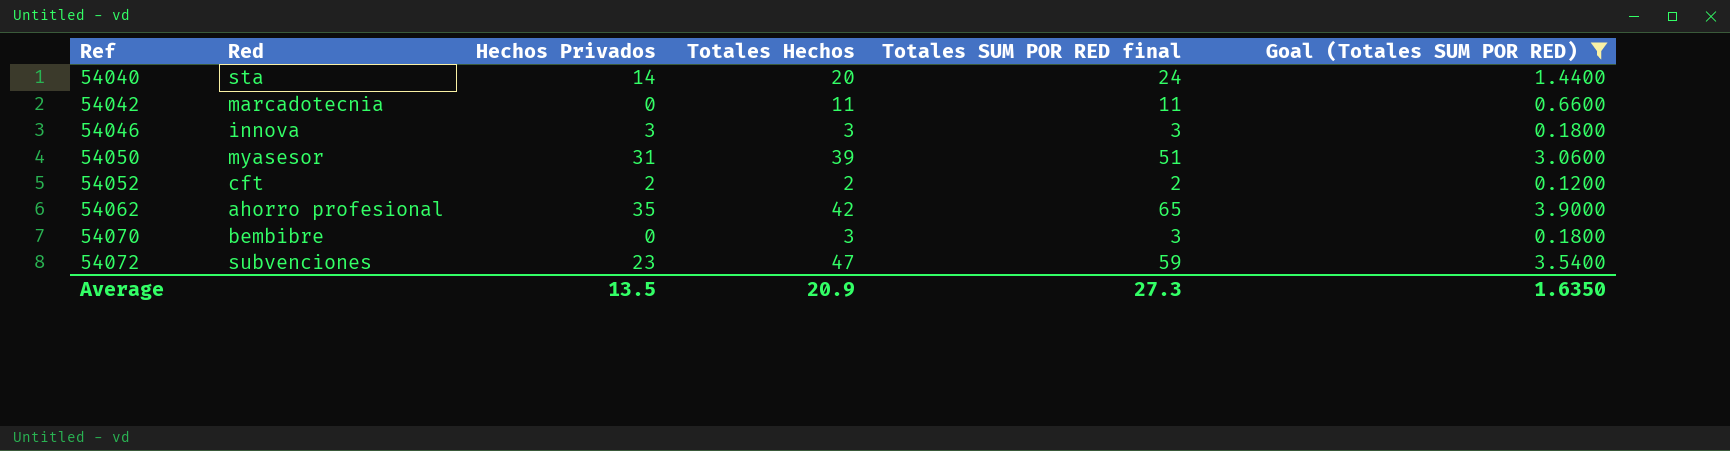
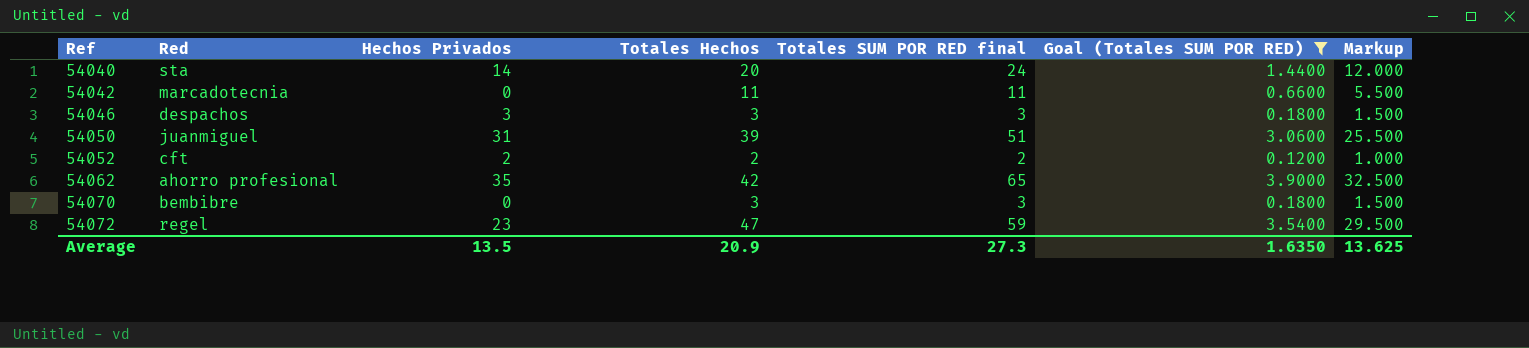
column Markup | formula: none -> [Totales SUM POR RED final] * 0.5
54046 | Red: innova -> despachos
54050 | Red: myasesor -> juanmiguel
54072 | Red: subvenciones -> regel

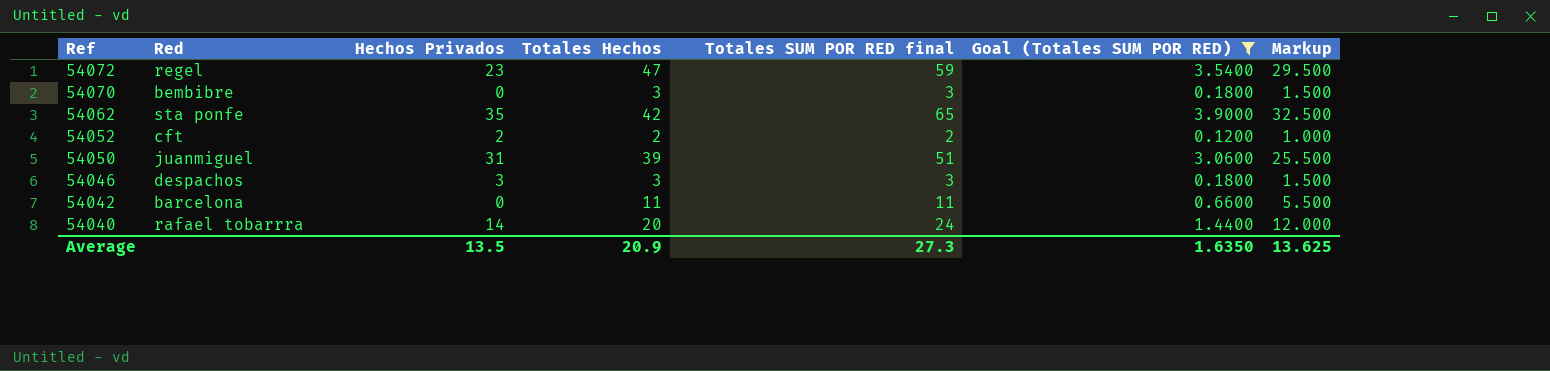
row order: Ref ascending -> Ref descending
54062 | Red: ahorro profesional -> sta ponfe
54042 | Red: marcadotecnia -> barcelona
54040 | Red: sta -> rafael tobarrra

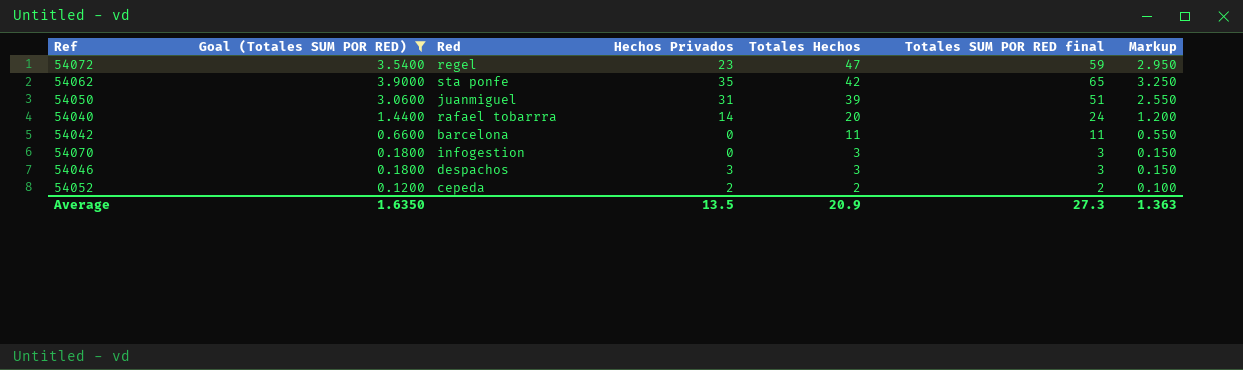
row order: Ref descending -> Totales Hechos descending
column Goal (Totales SUM POR RED) | position: 6 -> 2
column Markup | formula: [Totales SUM POR RED final] * 0.5 -> [Totales SUM POR RED final] * 0.05
54070 | Red: bembibre -> infogestion
54052 | Red: cft -> cepeda
Average | Markup: 13.625 -> 1.363

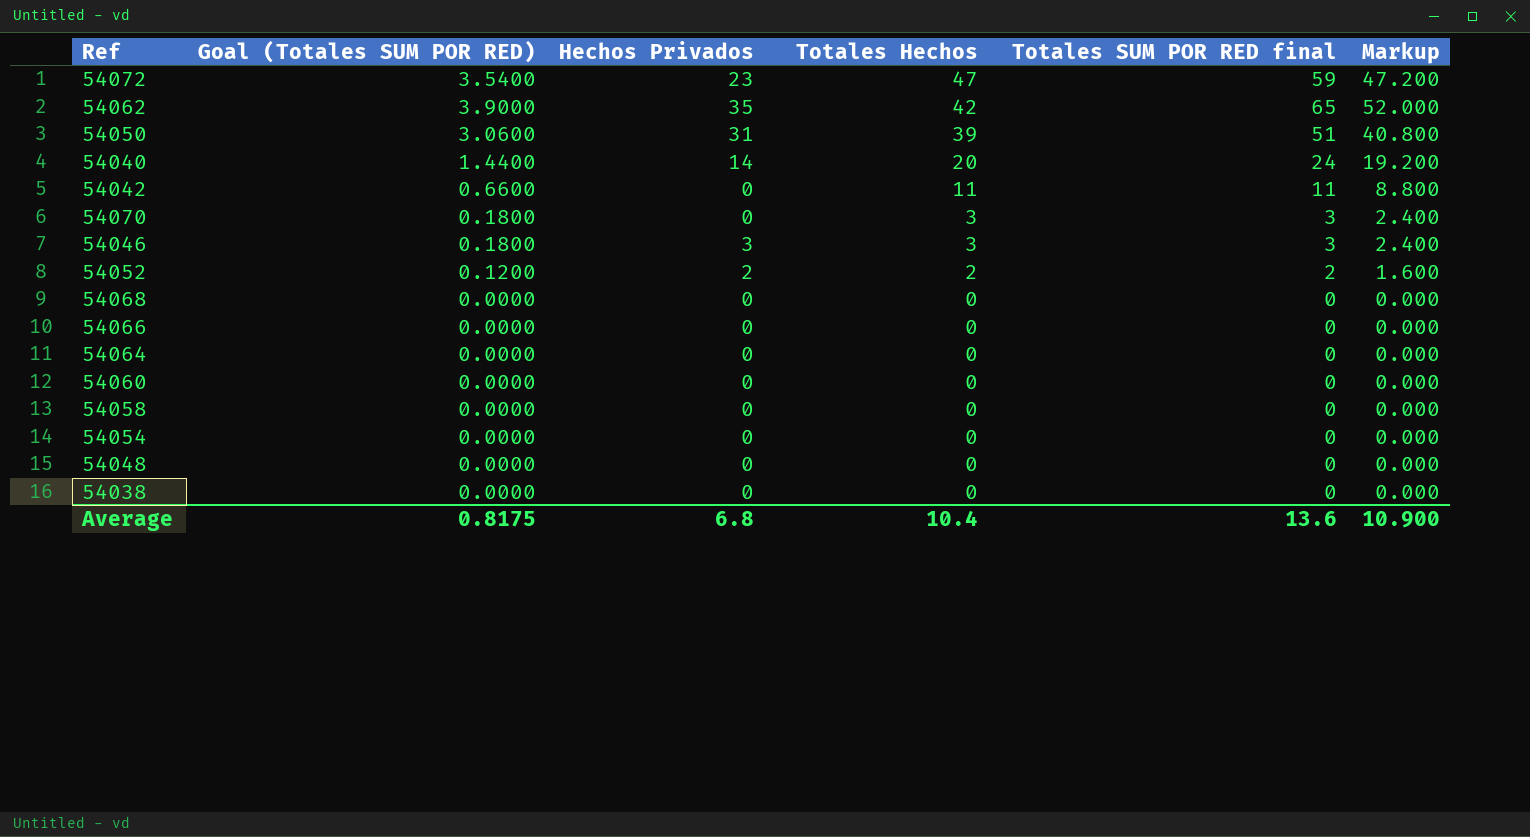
filter: Goal (Totales SUM POR RED) != 0.0000 -> none
column Red | position: 3 -> none
column Markup | formula: [Totales SUM POR RED final] * 0.05 -> [Totales SUM POR RED final] * 0.8
Average | Goal (Totales SUM POR RED): 1.6350 -> 0.8175
Average | Hechos Privados: 13.5 -> 6.8
Average | Totales Hechos: 20.9 -> 10.4
Average | Totales SUM POR RED final: 27.3 -> 13.6
Average | Markup: 1.363 -> 10.900

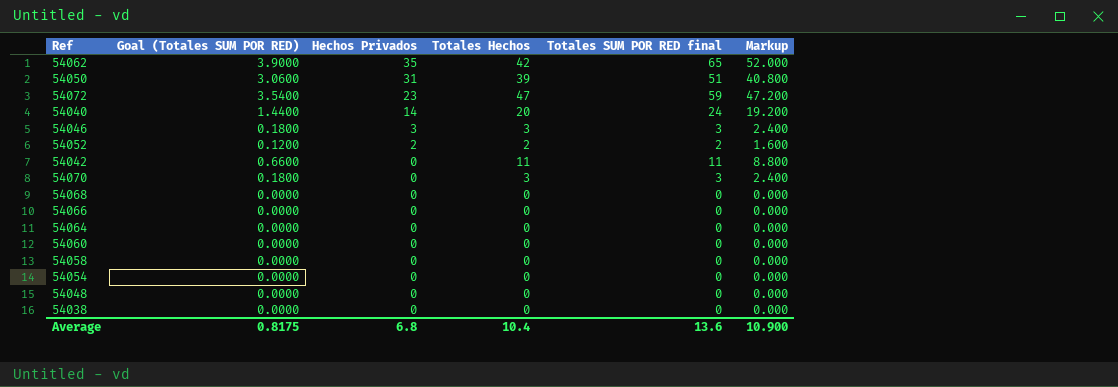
row order: Totales Hechos descending -> Hechos Privados descending

